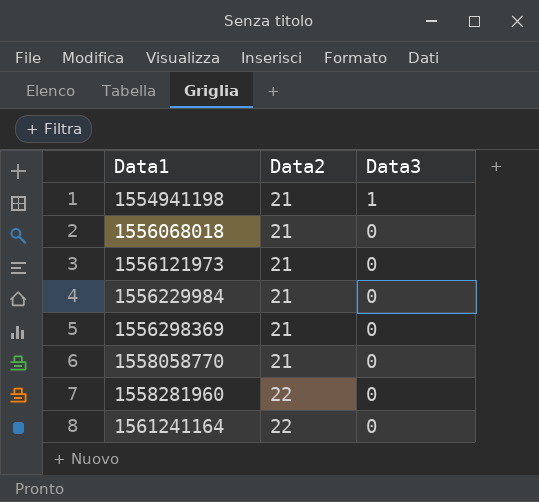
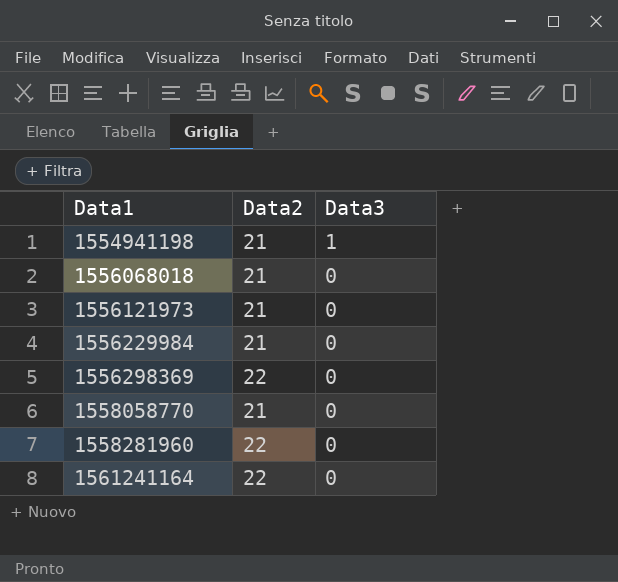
1556298369 | Data2: 21 -> 22

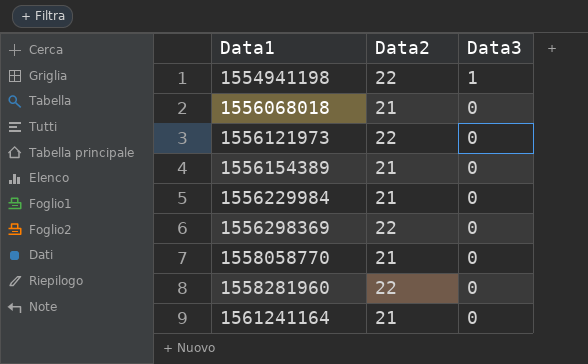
1554941198 | Data2: 21 -> 22
1556121973 | Data2: 21 -> 22
row 1556154389: none -> 21 | 0
1561241164 | Data2: 22 -> 21

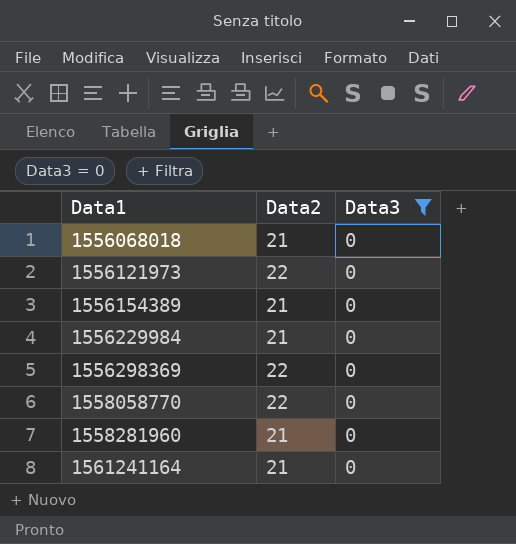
filter: none -> Data3 = 0
1558058770 | Data2: 21 -> 22
1558281960 | Data2: 22 -> 21

